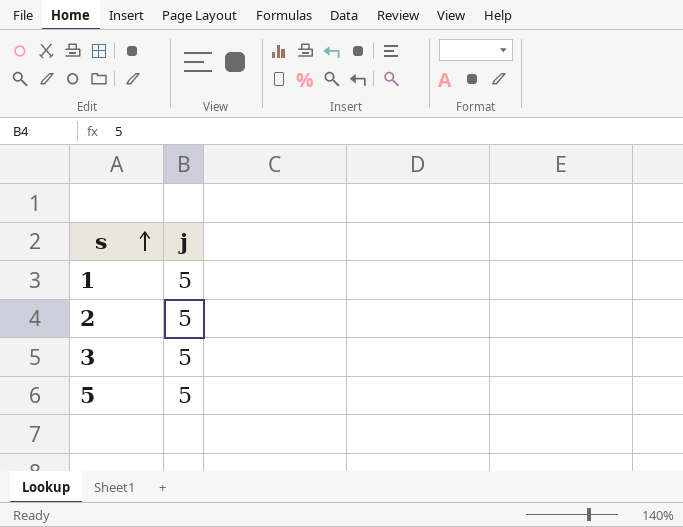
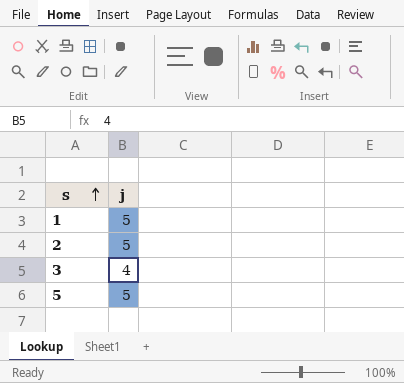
3 | j: 5 -> 4

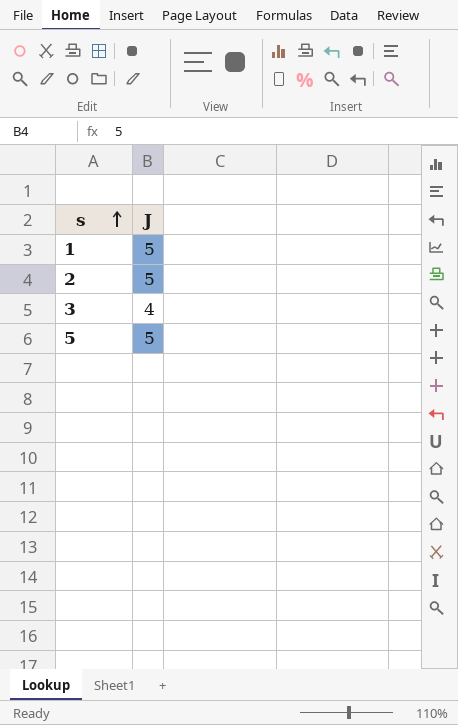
column name: j -> J

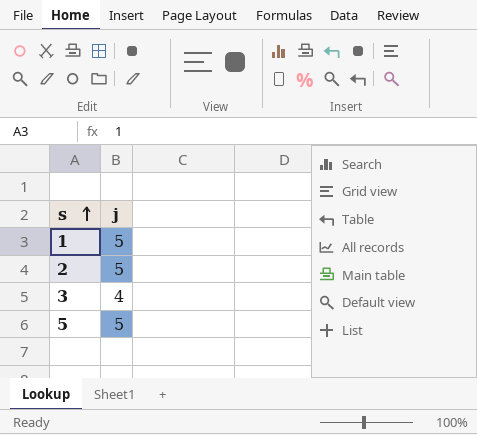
column name: J -> j

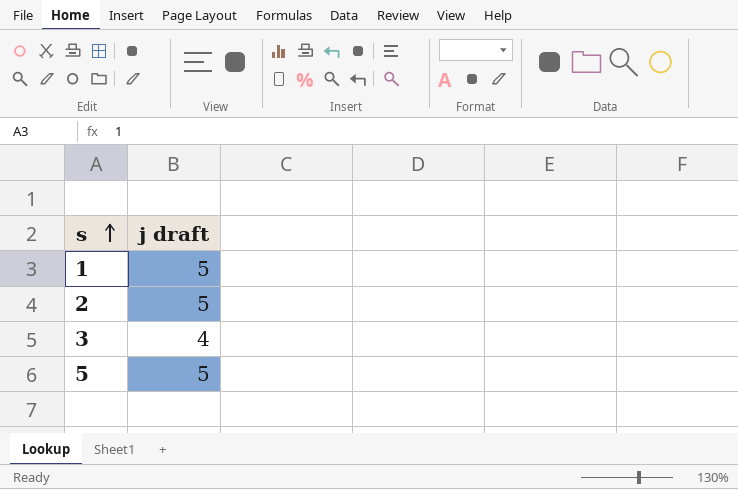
column name: j -> j draft

